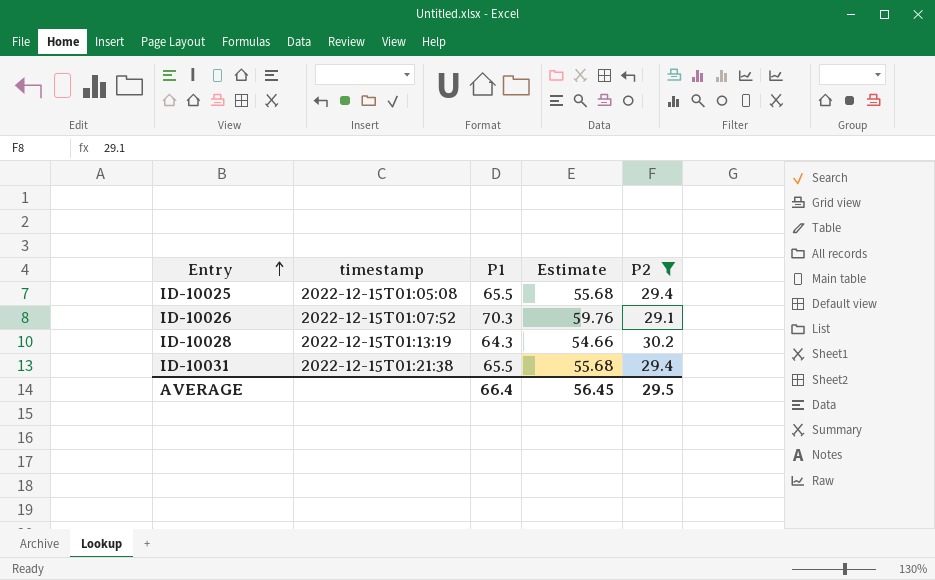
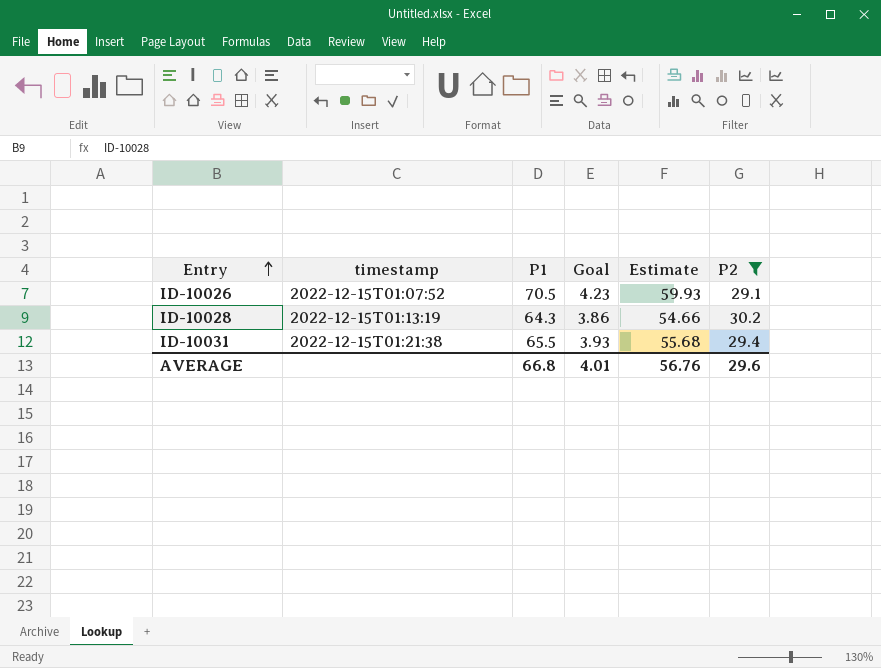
column Goal | formula: none -> [P1] * 0.06
row ID-10025: 2022-12-15T01:05:08 | 65.5 | 55.68 | 29.4 -> none
ID-10026 | P1: 70.3 -> 70.5
ID-10026 | Estimate: 59.76 -> 59.93
AVERAGE | P1: 66.4 -> 66.8
AVERAGE | Estimate: 56.45 -> 56.76
AVERAGE | P2: 29.5 -> 29.6

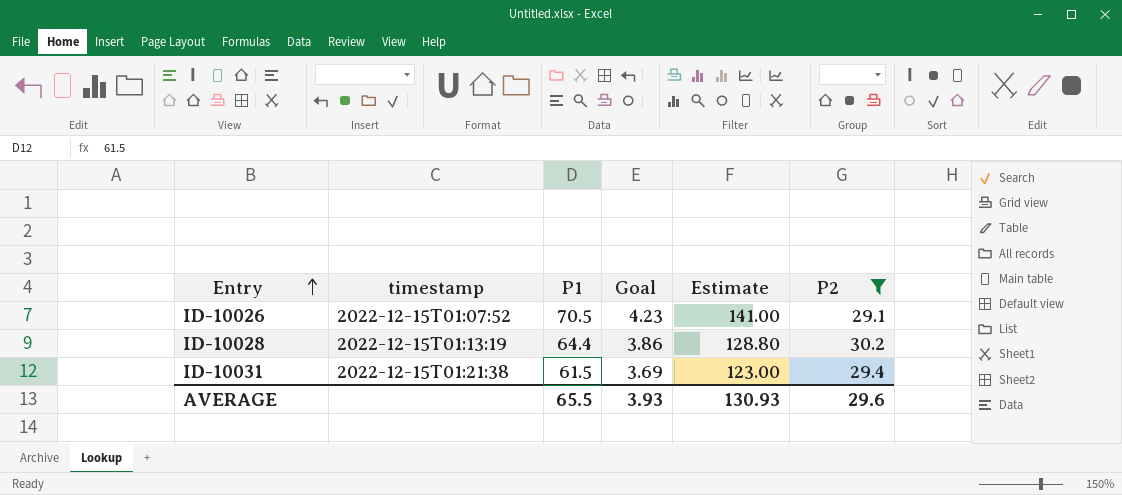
column Estimate | formula: [P1] * 0.85 -> [P1] * 2
ID-10028 | P1: 64.3 -> 64.4
ID-10031 | P1: 65.5 -> 61.5
ID-10031 | Goal: 3.93 -> 3.69
AVERAGE | P1: 66.8 -> 65.5
AVERAGE | Goal: 4.01 -> 3.93
AVERAGE | Estimate: 56.76 -> 130.93

